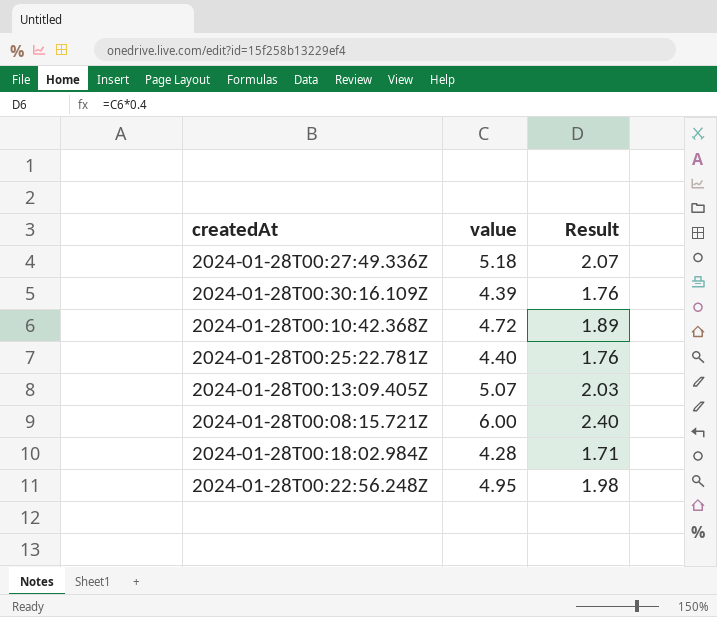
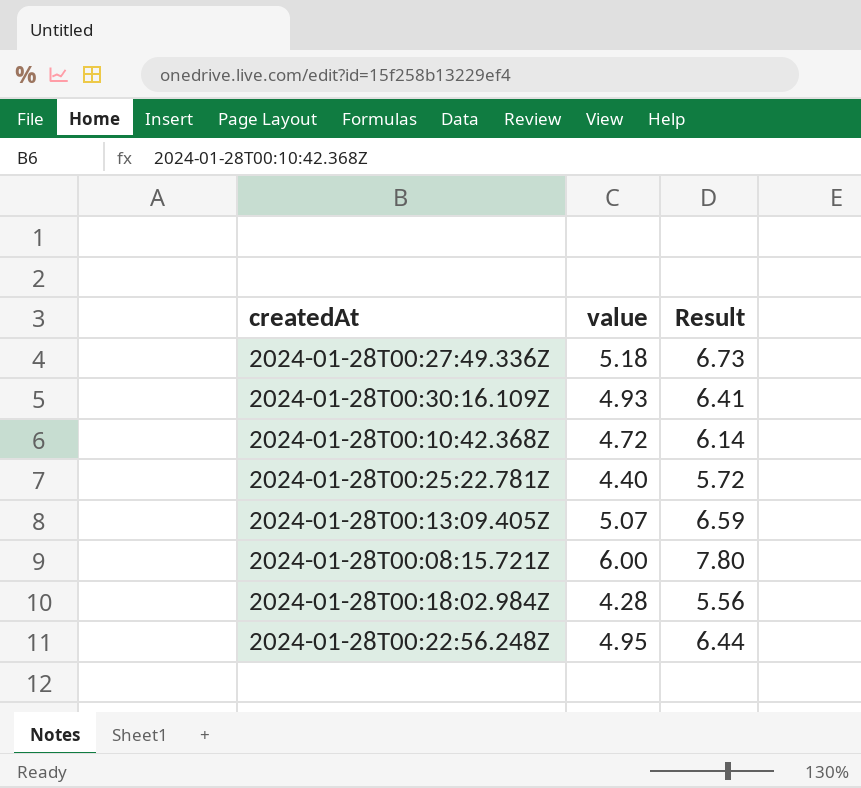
column Result | formula: [value] * 0.4 -> [value] * 1.3
2024-01-28T00:30:16.109Z | value: 4.39 -> 4.93

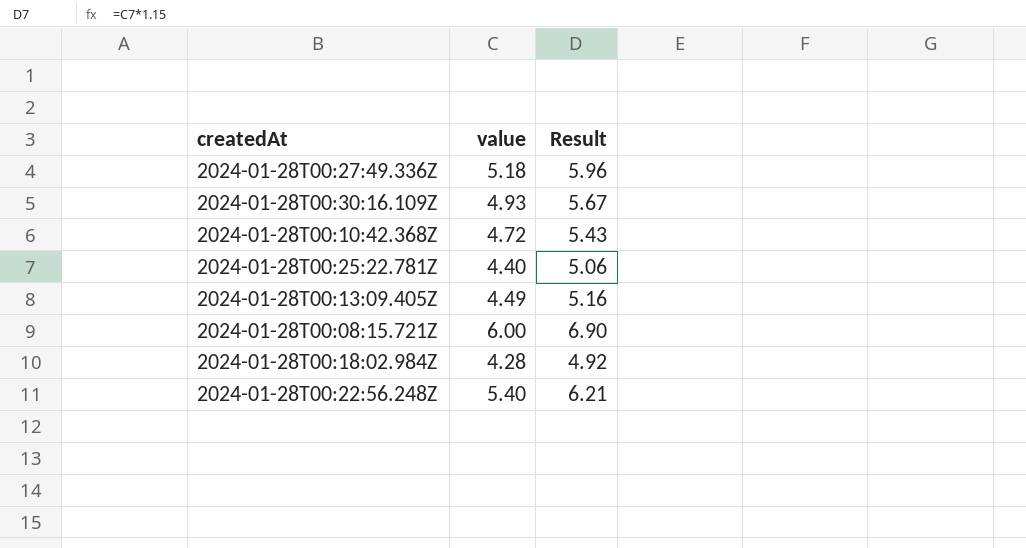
column Result | formula: [value] * 1.3 -> [value] * 1.15
2024-01-28T00:13:09.405Z | value: 5.07 -> 4.49
2024-01-28T00:22:56.248Z | value: 4.95 -> 5.40

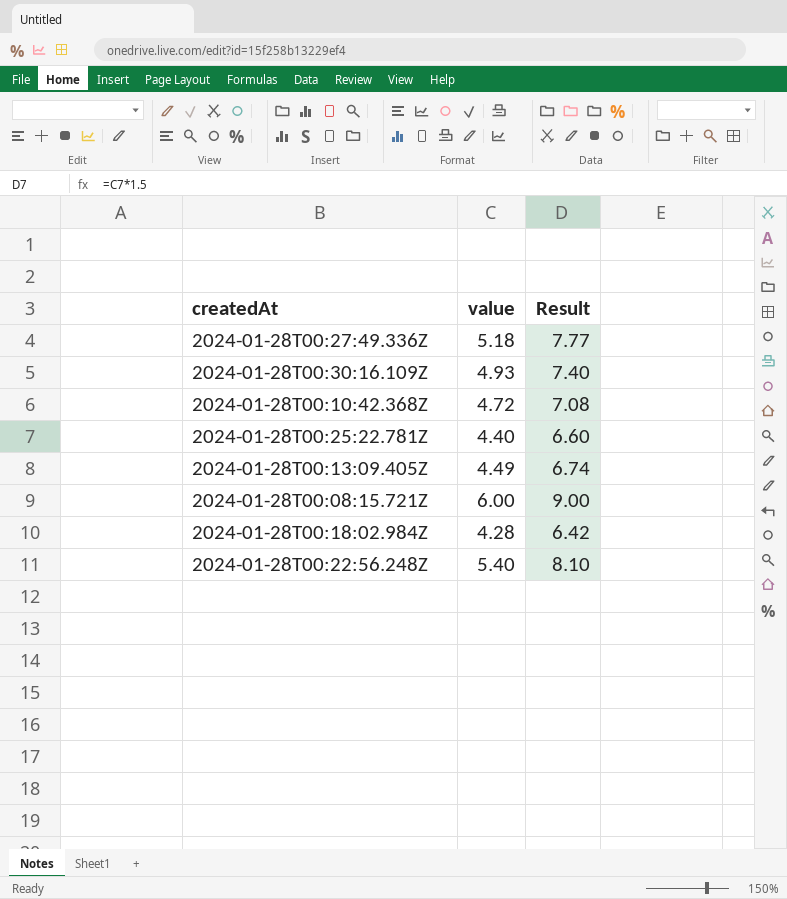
column Result | formula: [value] * 1.15 -> [value] * 1.5

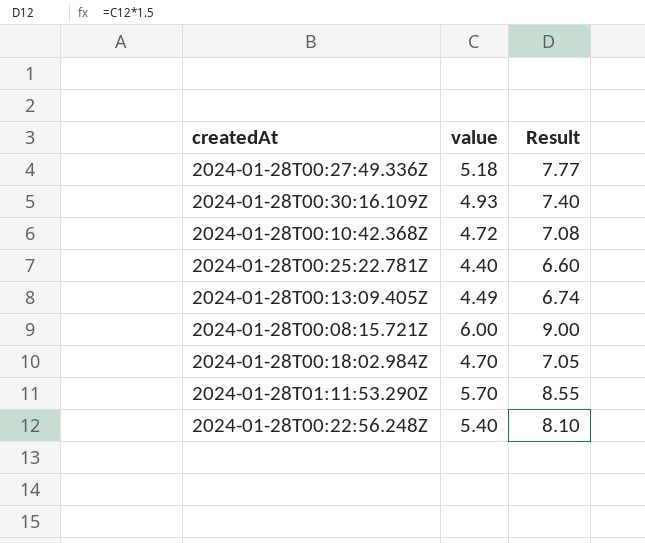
2024-01-28T00:18:02.984Z | value: 4.28 -> 4.70
2024-01-28T00:18:02.984Z | Result: 6.42 -> 7.05
row 2024-01-28T01:11:53.290Z: none -> 5.70 | 8.55

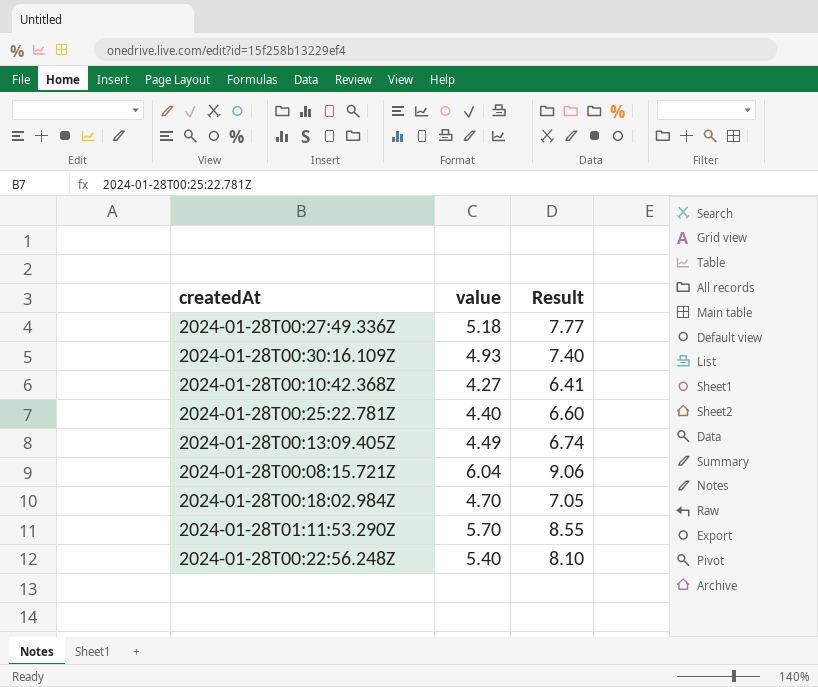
2024-01-28T00:10:42.368Z | value: 4.72 -> 4.27
2024-01-28T00:10:42.368Z | Result: 7.08 -> 6.41
2024-01-28T00:08:15.721Z | value: 6.00 -> 6.04
2024-01-28T00:08:15.721Z | Result: 9.00 -> 9.06

